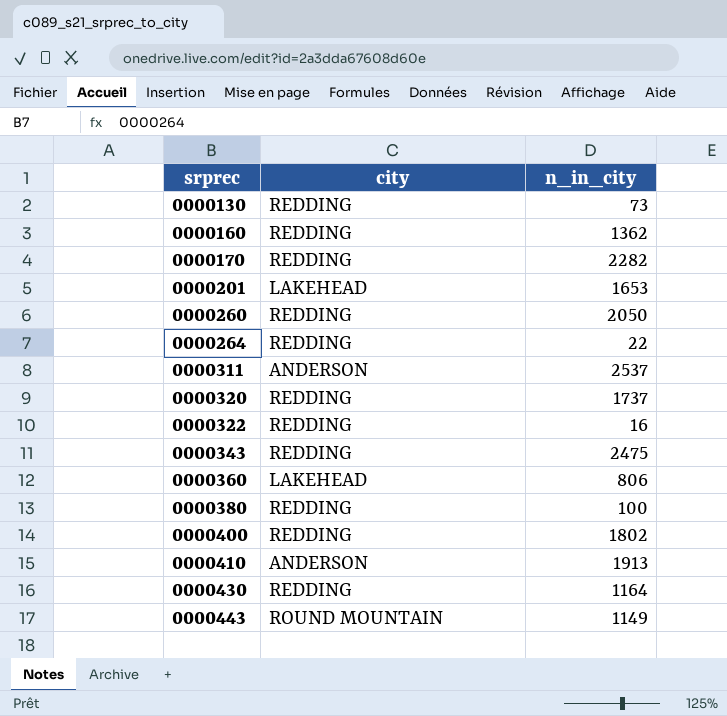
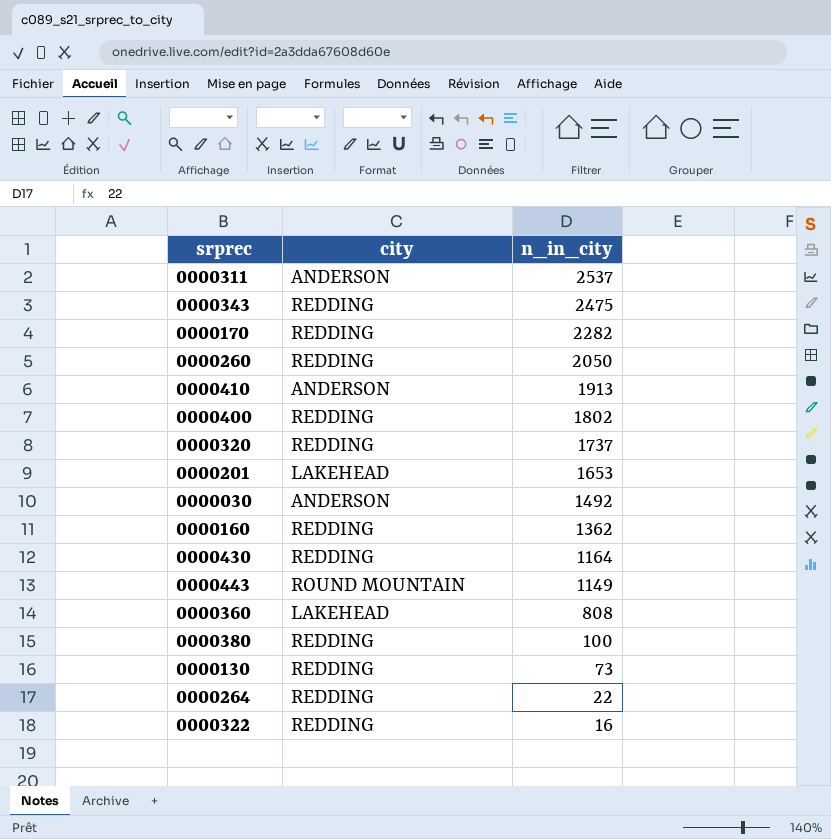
row order: srprec ascending -> n_in_city descending
row 0000030: none -> ANDERSON | 1492
0000360 | n_in_city: 806 -> 808

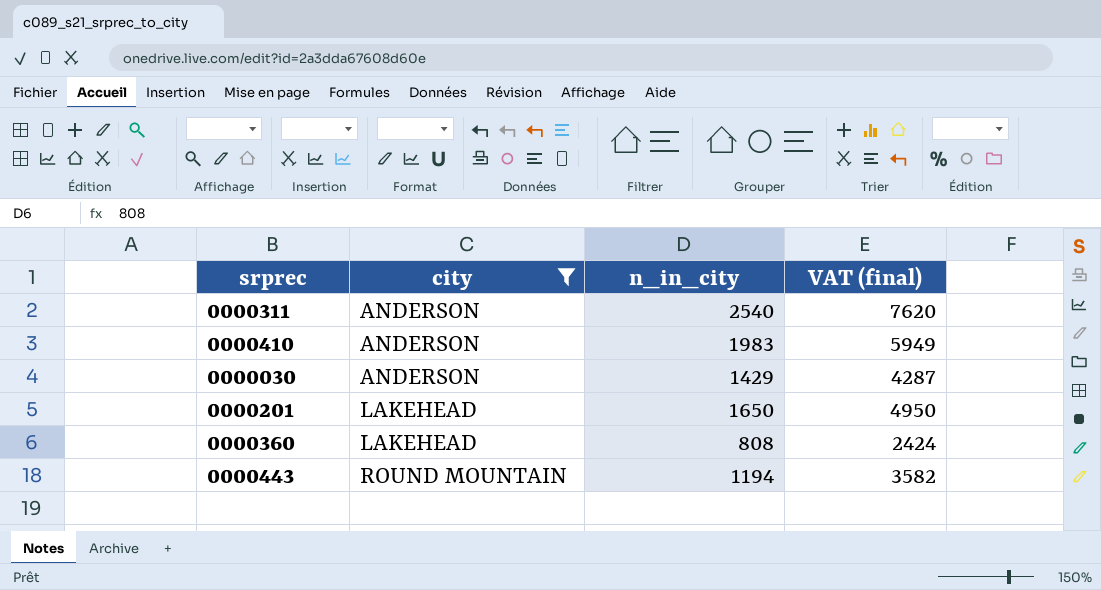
filter: none -> city != REDDING
row order: n_in_city descending -> city ascending
column VAT (final) | formula: none -> [n_in_city] * 3
0000311 | n_in_city: 2537 -> 2540
0000410 | n_in_city: 1913 -> 1983
0000030 | n_in_city: 1492 -> 1429
0000201 | n_in_city: 1653 -> 1650
0000443 | n_in_city: 1149 -> 1194

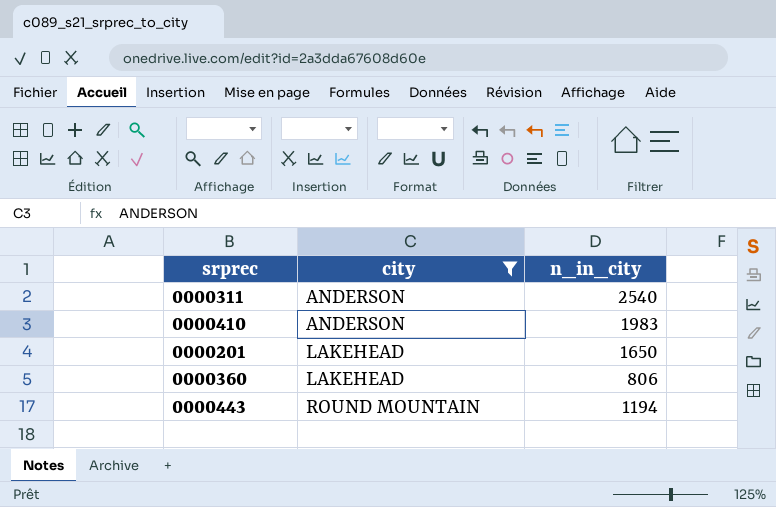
column VAT (final) | formula: [n_in_city] * 3 -> none
row 0000030: ANDERSON | 1429 | 4287 -> none
0000360 | n_in_city: 808 -> 806

